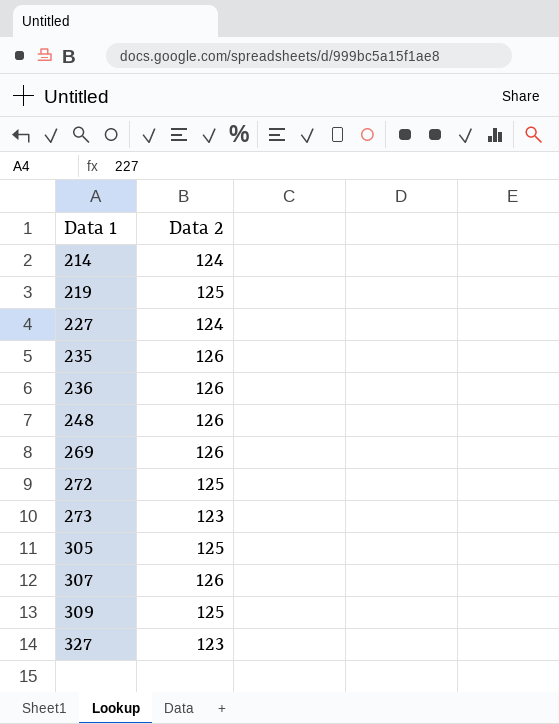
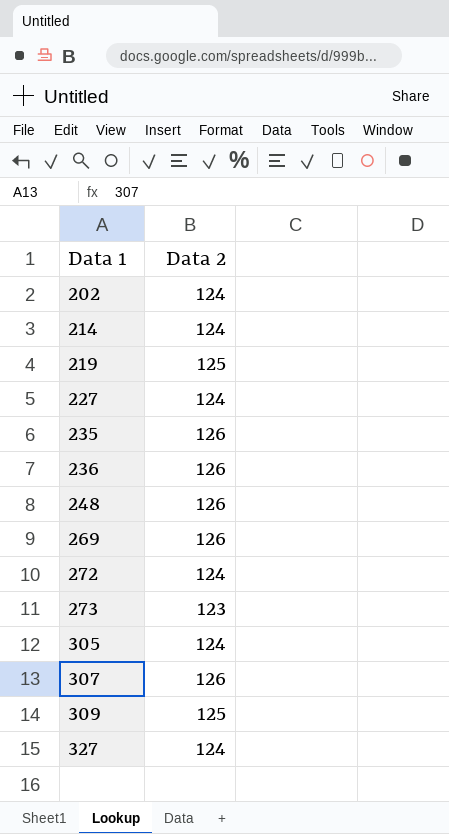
row 202: none -> 124
272 | Data 2: 125 -> 124
305 | Data 2: 125 -> 124
327 | Data 2: 123 -> 124

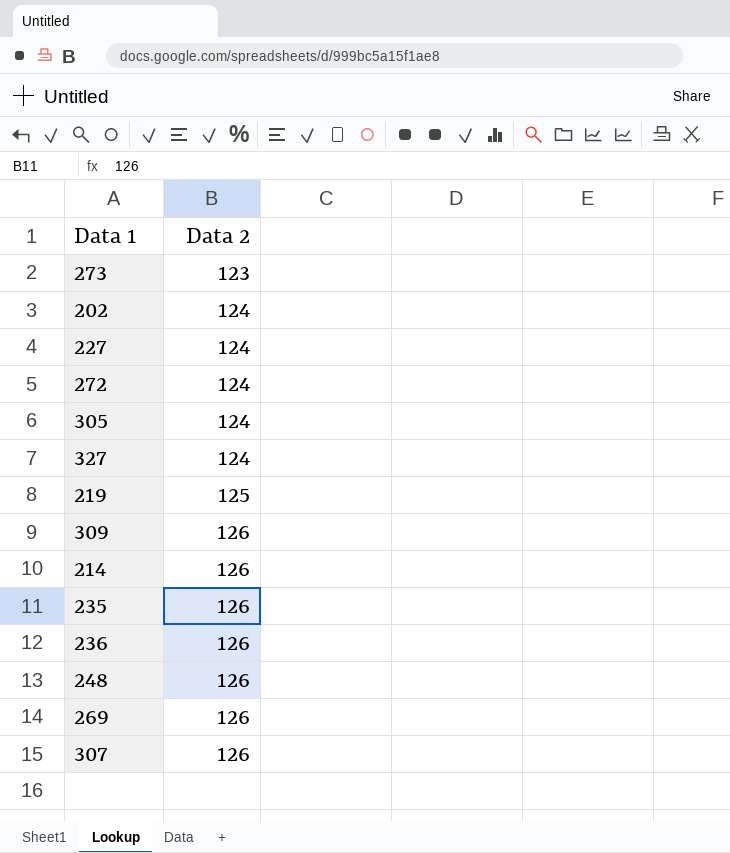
row order: Data 1 ascending -> Data 2 ascending
309 | Data 2: 125 -> 126
214 | Data 2: 124 -> 126

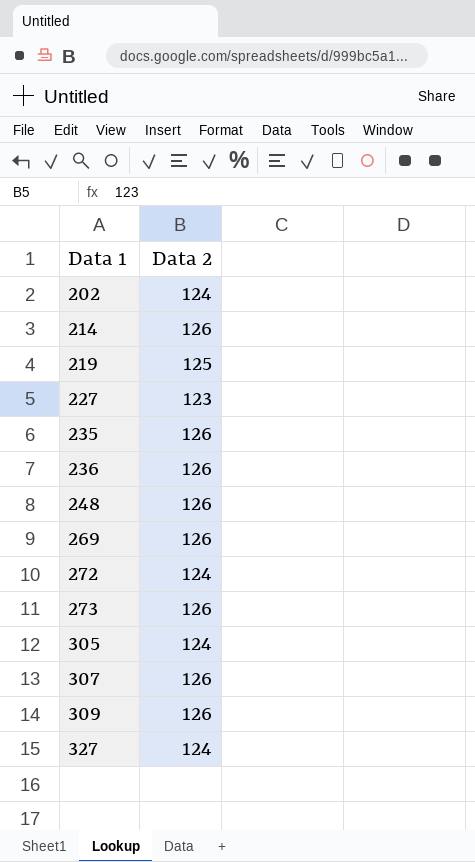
row order: Data 2 ascending -> Data 1 ascending
227 | Data 2: 124 -> 123
273 | Data 2: 123 -> 126

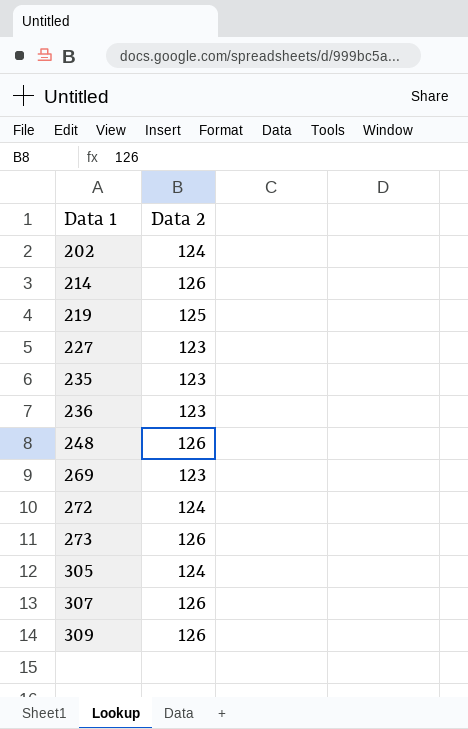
row 327: 124 -> none
235 | Data 2: 126 -> 123
236 | Data 2: 126 -> 123
269 | Data 2: 126 -> 123

